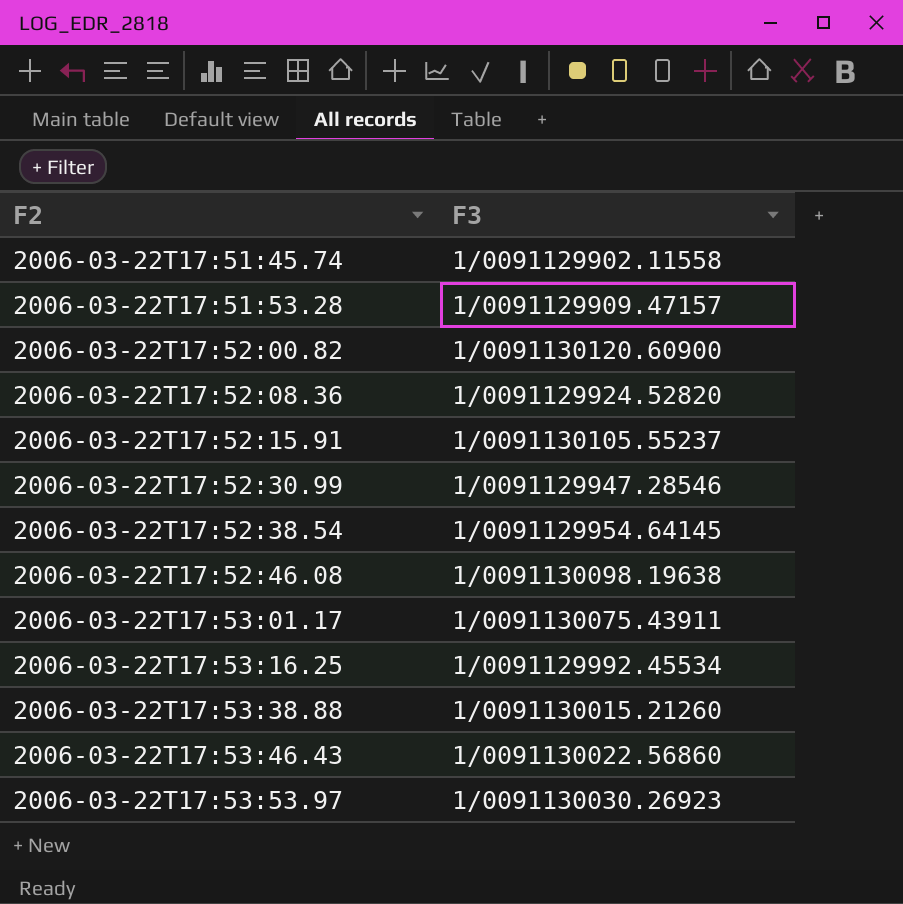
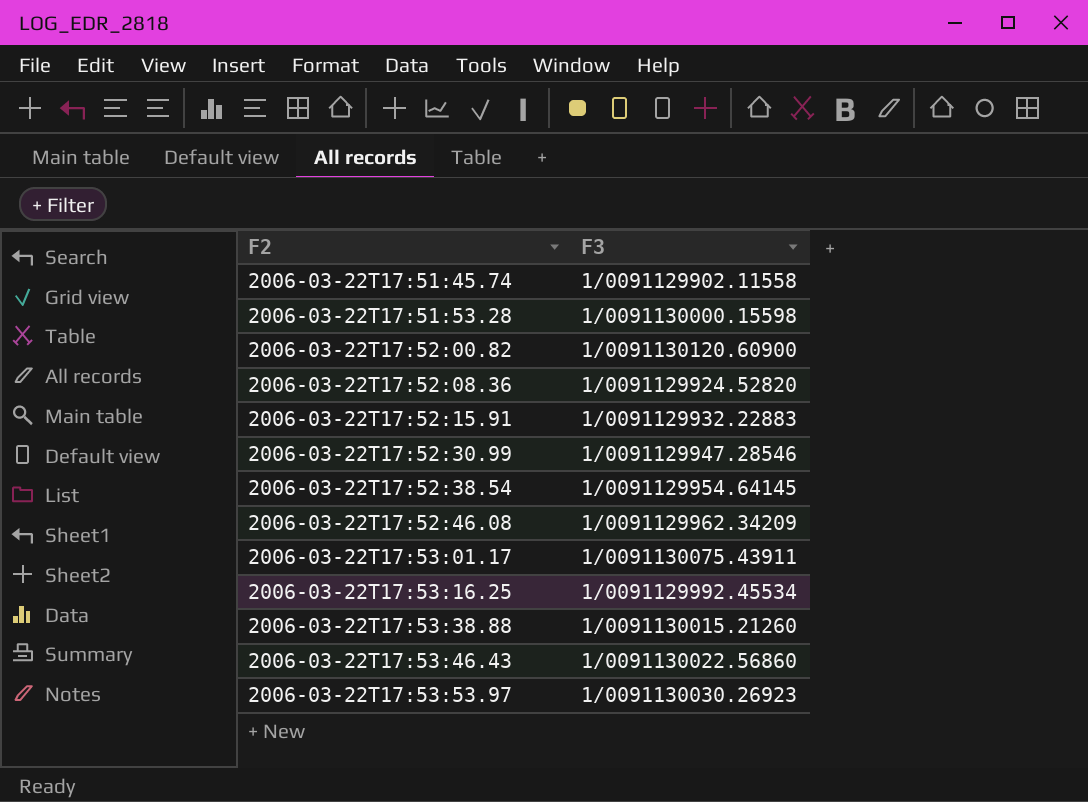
2006-03-22T17:51:53.28 | F3: 1/0091129909.47157 -> 1/0091130000.15598
2006-03-22T17:52:15.91 | F3: 1/0091130105.55237 -> 1/0091129932.22883
2006-03-22T17:52:46.08 | F3: 1/0091130098.19638 -> 1/0091129962.34209

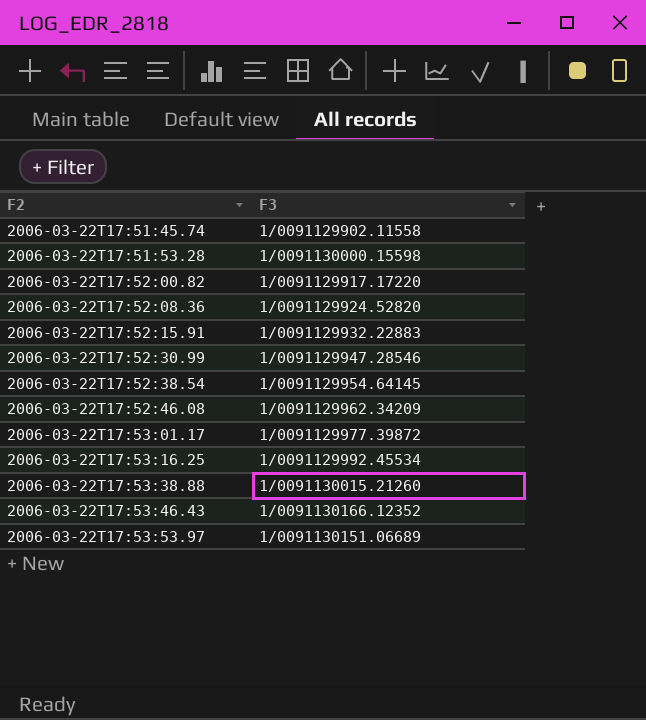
2006-03-22T17:52:00.82 | F3: 1/0091130120.60900 -> 1/0091129917.17220
2006-03-22T17:53:01.17 | F3: 1/0091130075.43911 -> 1/0091129977.39872
2006-03-22T17:53:46.43 | F3: 1/0091130022.56860 -> 1/0091130166.12352
2006-03-22T17:53:53.97 | F3: 1/0091130030.26923 -> 1/0091130151.06689

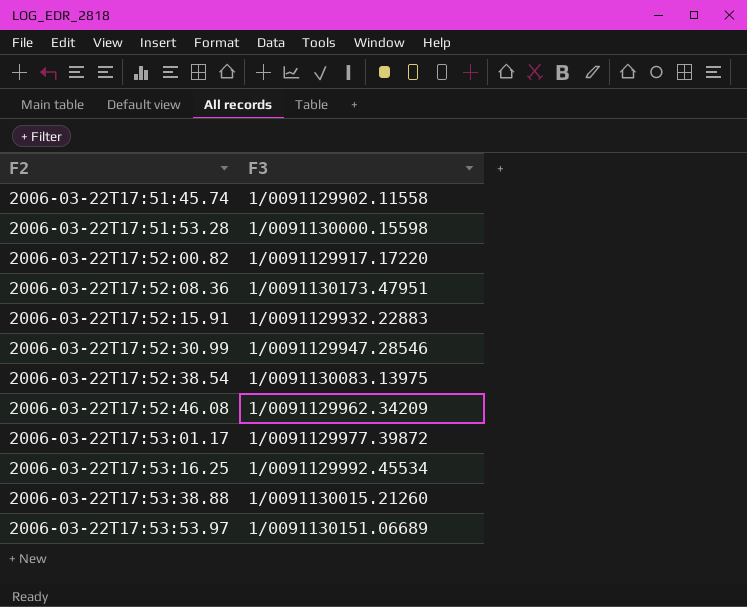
row 2006-03-22T17:53:46.43: 1/0091130166.12352 -> none
2006-03-22T17:52:08.36 | F3: 1/0091129924.52820 -> 1/0091130173.47951
2006-03-22T17:52:38.54 | F3: 1/0091129954.64145 -> 1/0091130083.13975

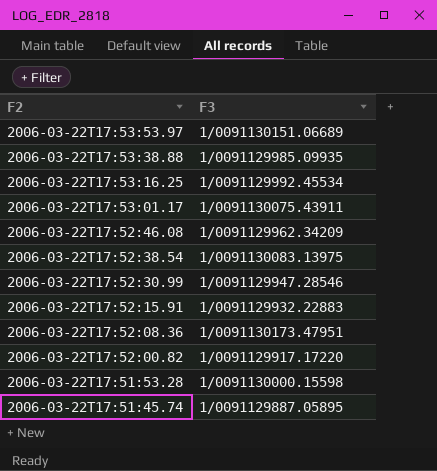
row order: F2 ascending -> F2 descending
2006-03-22T17:53:38.88 | F3: 1/0091130015.21260 -> 1/0091129985.09935
2006-03-22T17:53:01.17 | F3: 1/0091129977.39872 -> 1/0091130075.43911
2006-03-22T17:51:45.74 | F3: 1/0091129902.11558 -> 1/0091129887.05895

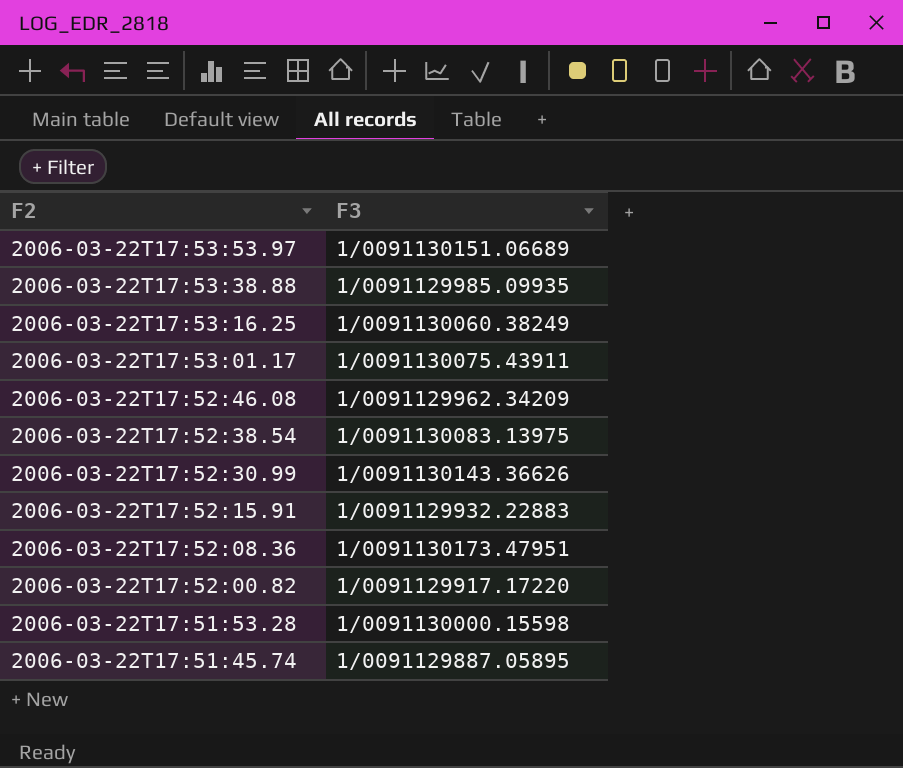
2006-03-22T17:53:16.25 | F3: 1/0091129992.45534 -> 1/0091130060.38249
2006-03-22T17:52:30.99 | F3: 1/0091129947.28546 -> 1/0091130143.36626

